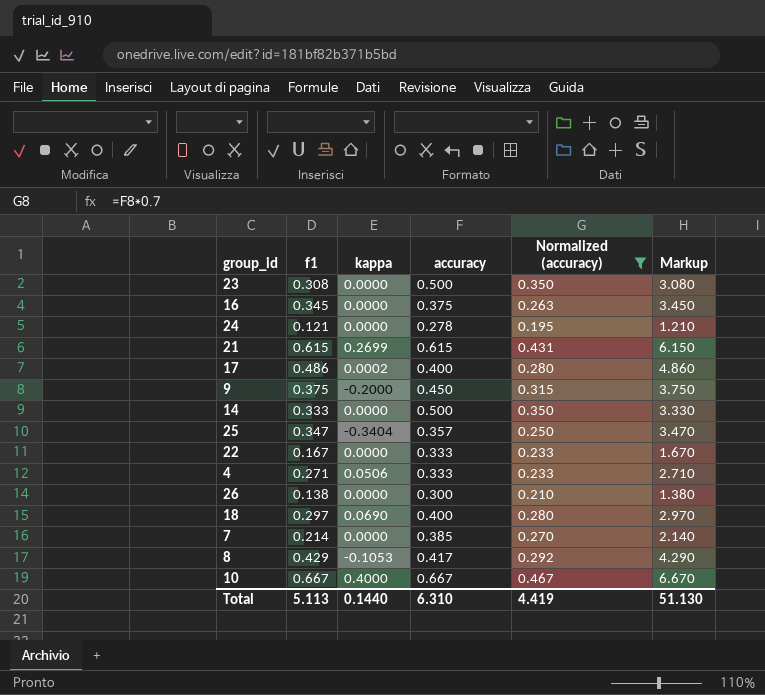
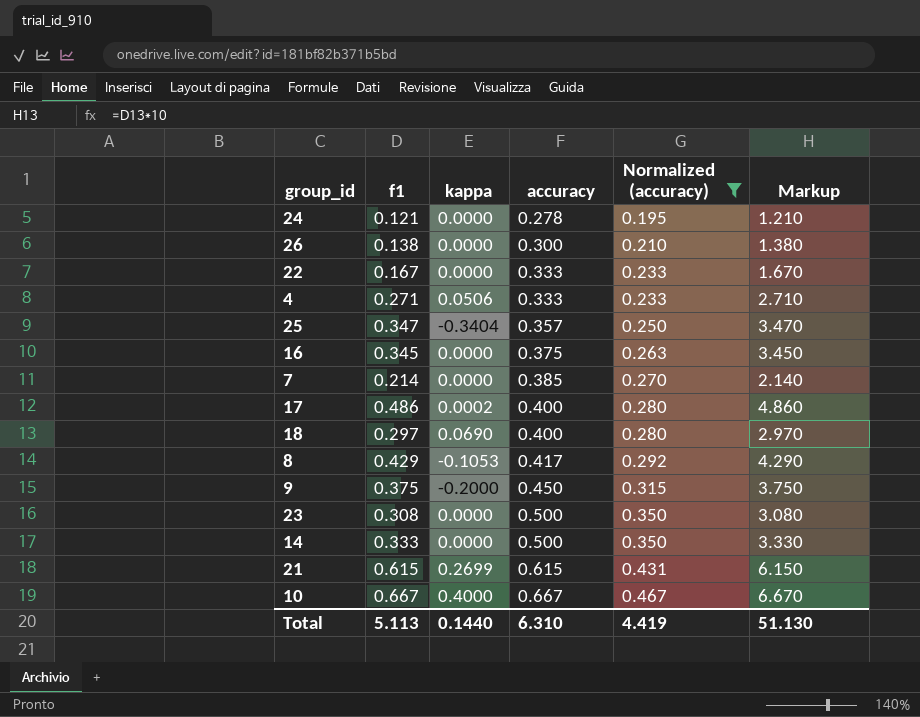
row order: none -> accuracy ascending

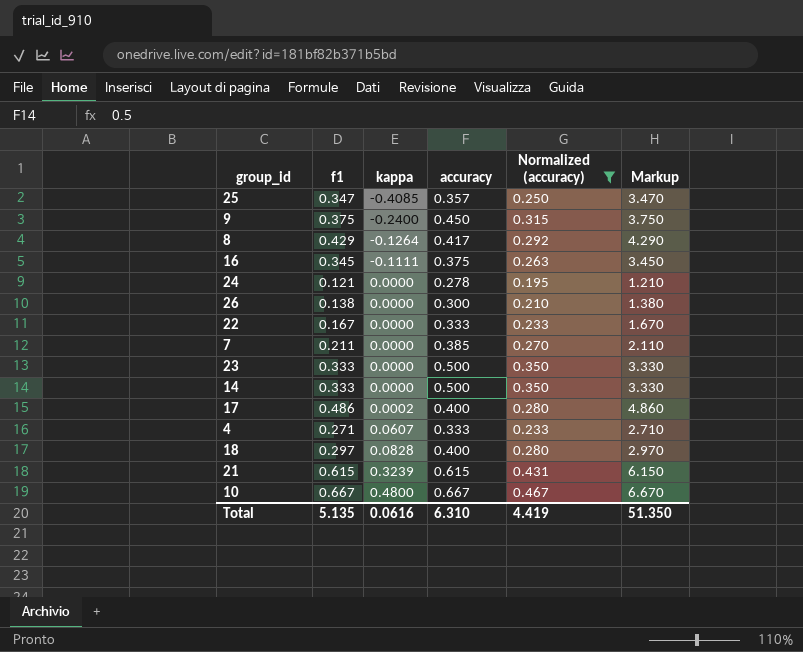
row order: accuracy ascending -> kappa ascending
25 | kappa: -0.3404 -> -0.4085
9 | kappa: -0.2000 -> -0.2400
8 | kappa: -0.1053 -> -0.1264
16 | kappa: 0.0000 -> -0.1111
7 | f1: 0.214 -> 0.211
7 | Markup: 2.140 -> 2.110
23 | f1: 0.308 -> 0.333
23 | Markup: 3.080 -> 3.330
4 | kappa: 0.0506 -> 0.0607
18 | kappa: 0.0690 -> 0.0828
21 | kappa: 0.2699 -> 0.3239
10 | kappa: 0.4000 -> 0.4800
Total | f1: 5.113 -> 5.135
Total | kappa: 0.1440 -> 0.0616
Total | Markup: 51.130 -> 51.350

